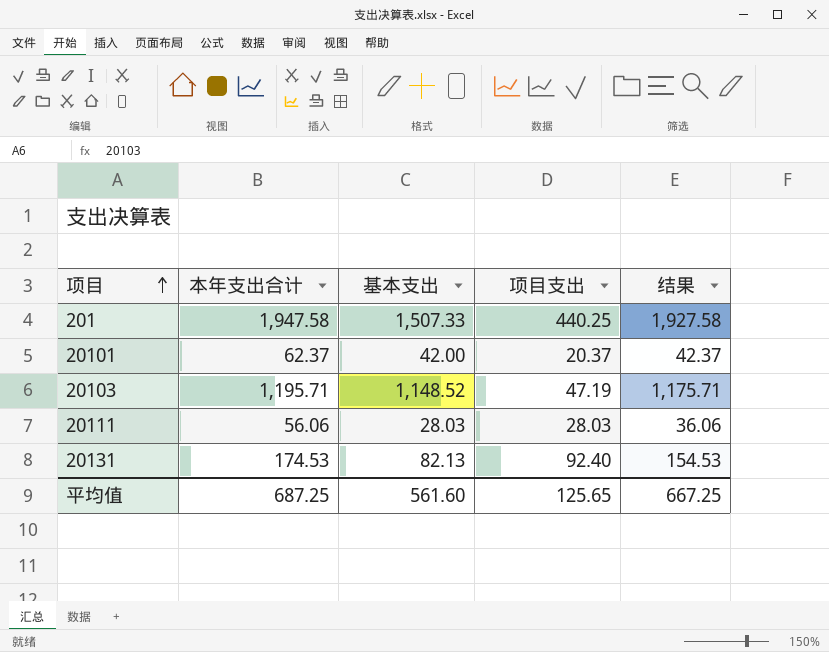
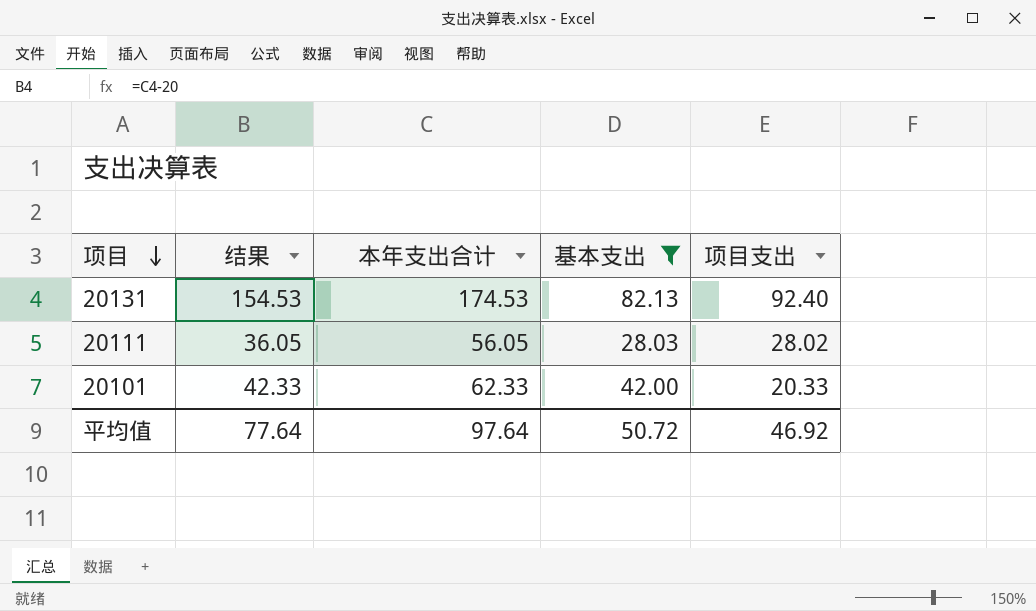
filter: none -> 基本支出 <= 82.13
row order: 项目 ascending -> 项目 descending
column 结果 | position: 5 -> 2
20111 | 结果: 36.06 -> 36.05
20111 | 本年支出合计: 56.06 -> 56.05
20111 | 项目支出: 28.03 -> 28.02
20101 | 结果: 42.37 -> 42.33
20101 | 本年支出合计: 62.37 -> 62.33
20101 | 项目支出: 20.37 -> 20.33
平均值 | 结果: 667.25 -> 77.64
平均值 | 本年支出合计: 687.25 -> 97.64
平均值 | 基本支出: 561.60 -> 50.72
平均值 | 项目支出: 125.65 -> 46.92

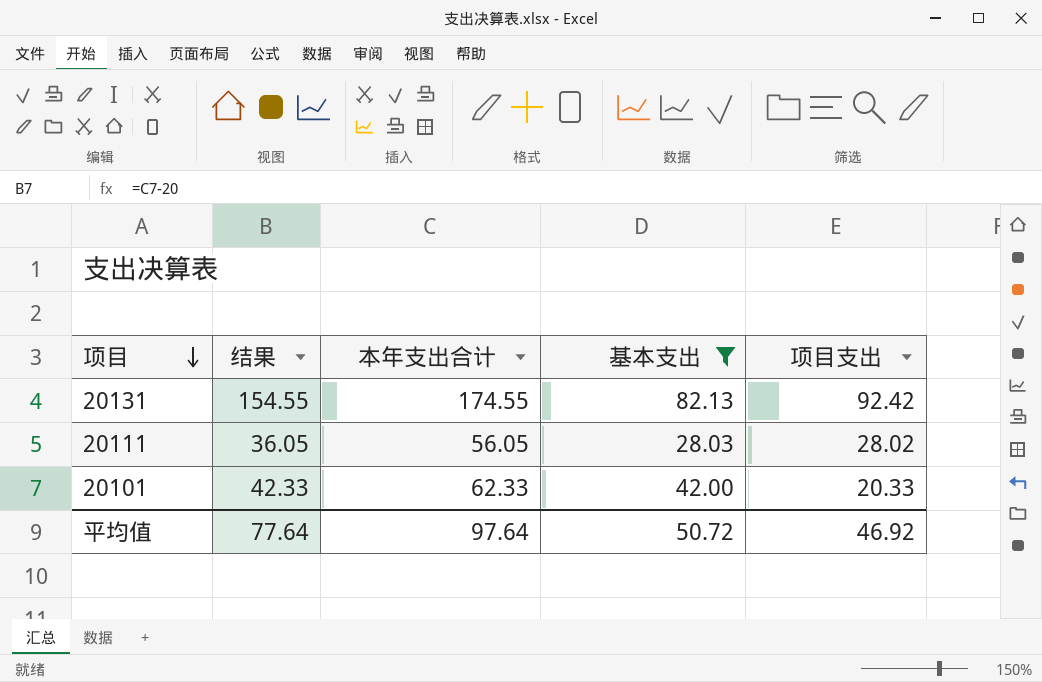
20131 | 结果: 154.53 -> 154.55
20131 | 本年支出合计: 174.53 -> 174.55
20131 | 项目支出: 92.40 -> 92.42

